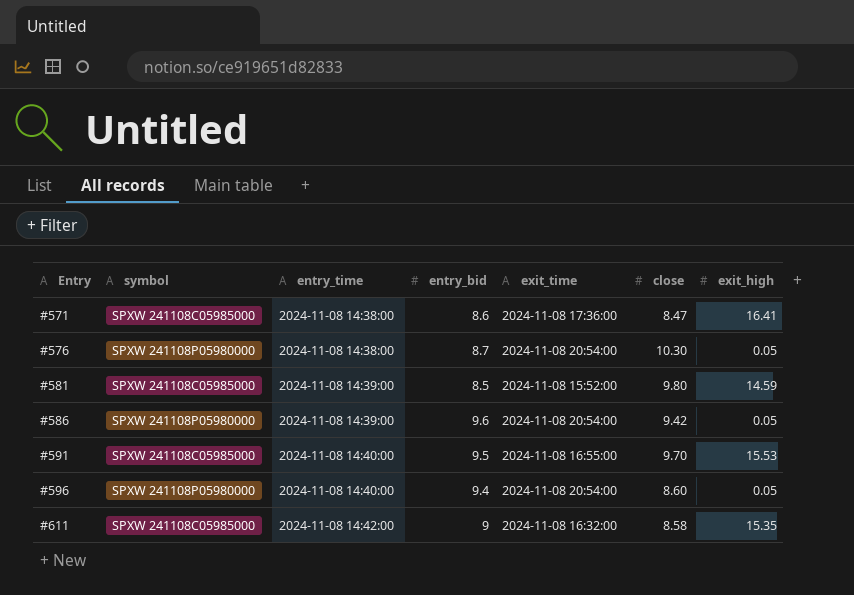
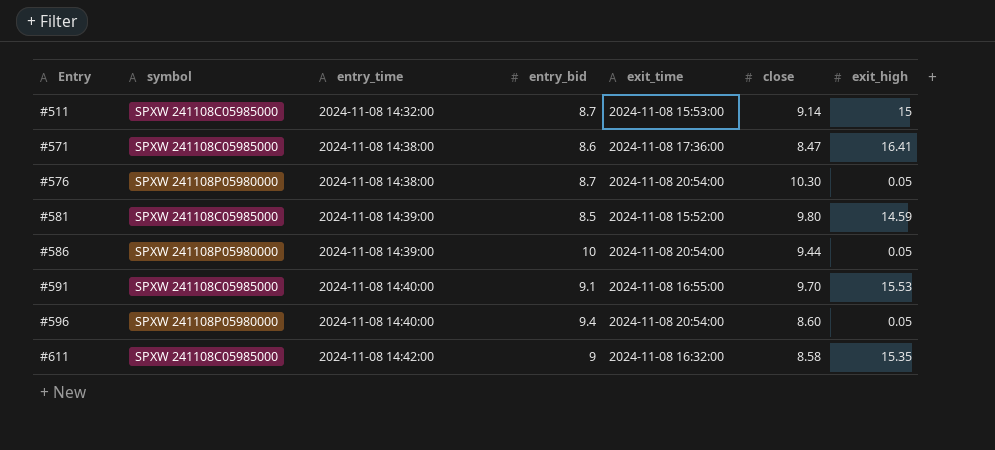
row #511: none -> SPXW 241108C05985000 | 2024-11-08 14:32:00 | 8.7 | 2024-11-08 15:53:00 | 9.14 | 15
#586 | entry_bid: 9.6 -> 10
#586 | close: 9.42 -> 9.44
#591 | entry_bid: 9.5 -> 9.1

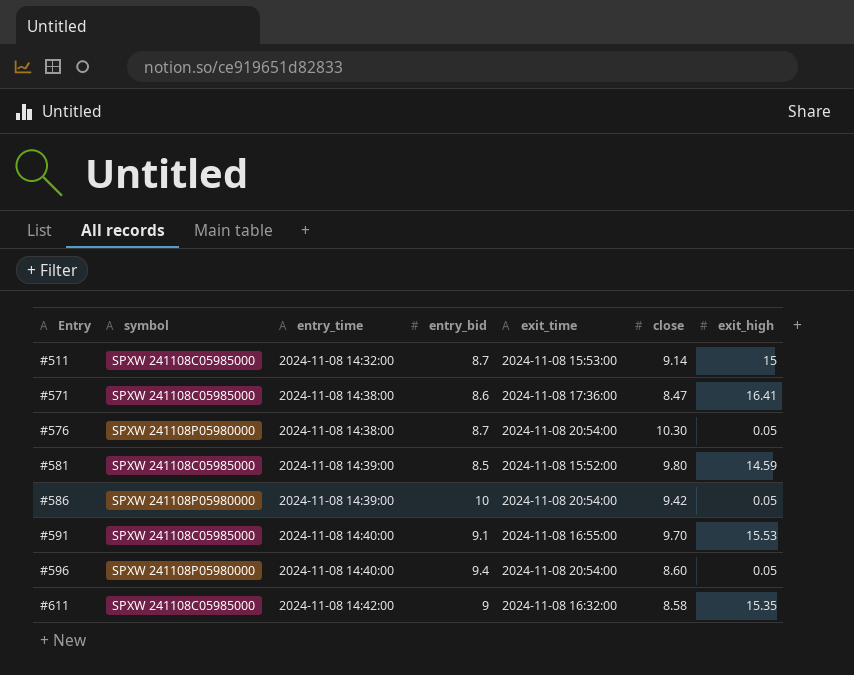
#586 | close: 9.44 -> 9.42

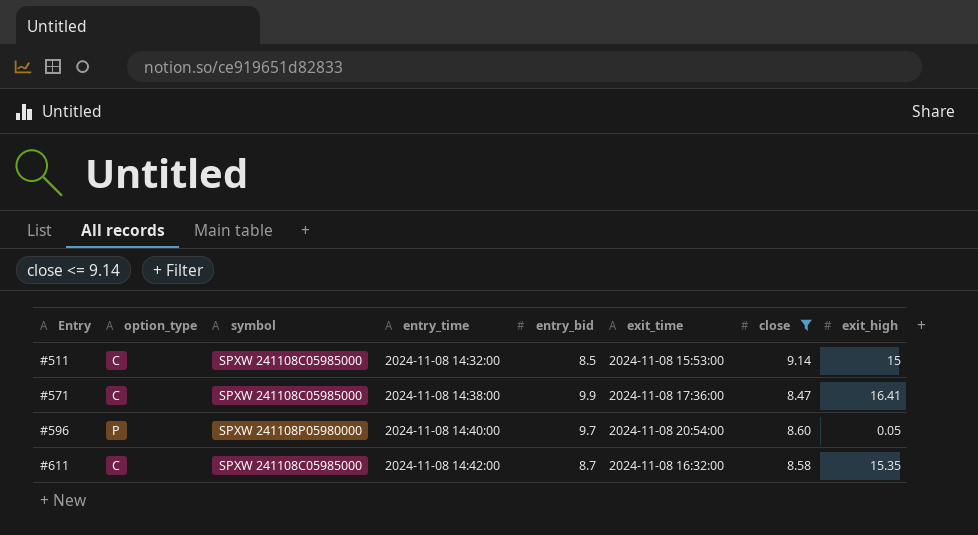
filter: none -> close <= 9.14
column option_type | position: none -> 2
#511 | entry_bid: 8.7 -> 8.5
#571 | entry_bid: 8.6 -> 9.9
#596 | entry_bid: 9.4 -> 9.7
#611 | entry_bid: 9 -> 8.7

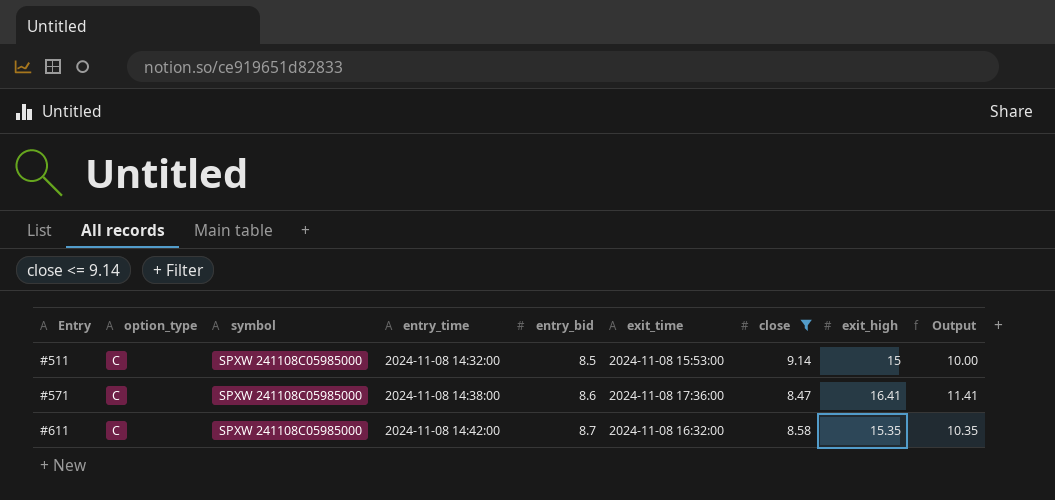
column Output | formula: none -> [exit_high] - 5
row #596: P | SPXW 241108P05980000 | 2024-11-08 14:40:00 | 9.7 | 2024-11-08 20:54:00 | 8.60 | 0.05 -> none
#571 | entry_bid: 9.9 -> 8.6

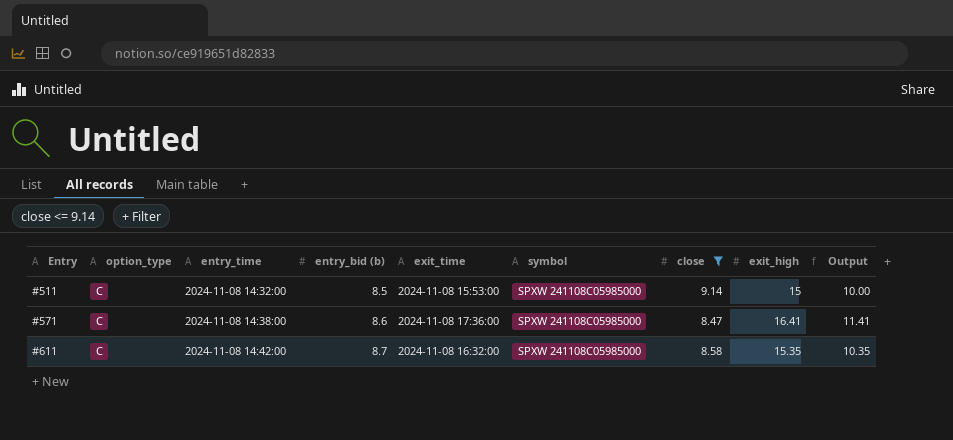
column name: entry_bid -> entry_bid (b)
column symbol | position: 3 -> 6

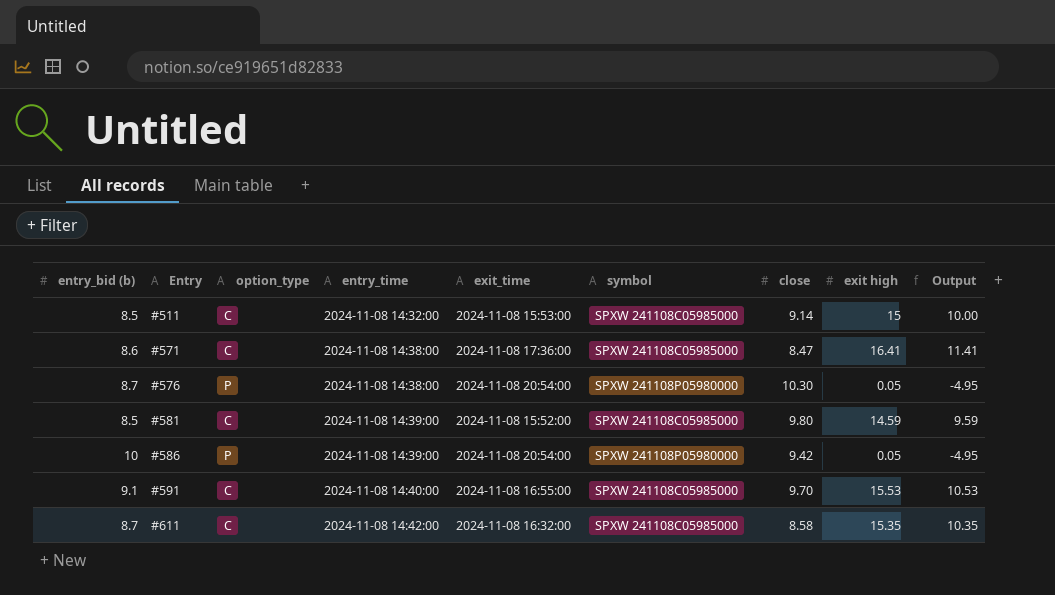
filter: close <= 9.14 -> none
column entry_bid (b) | position: 4 -> 1
column name: exit_high -> exit high

